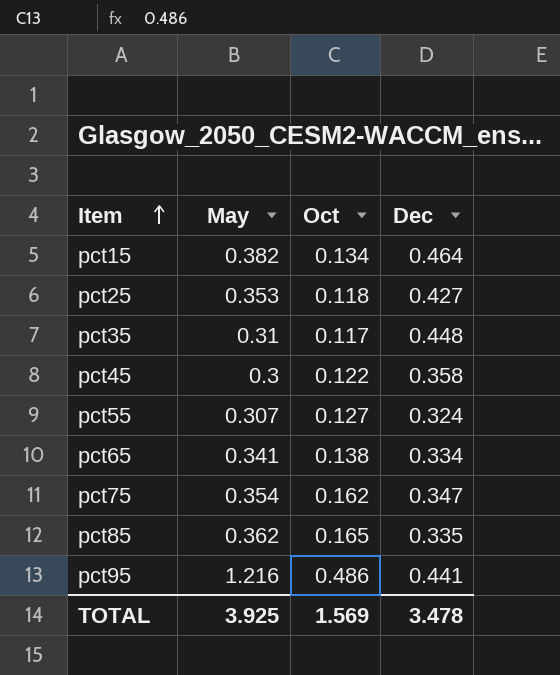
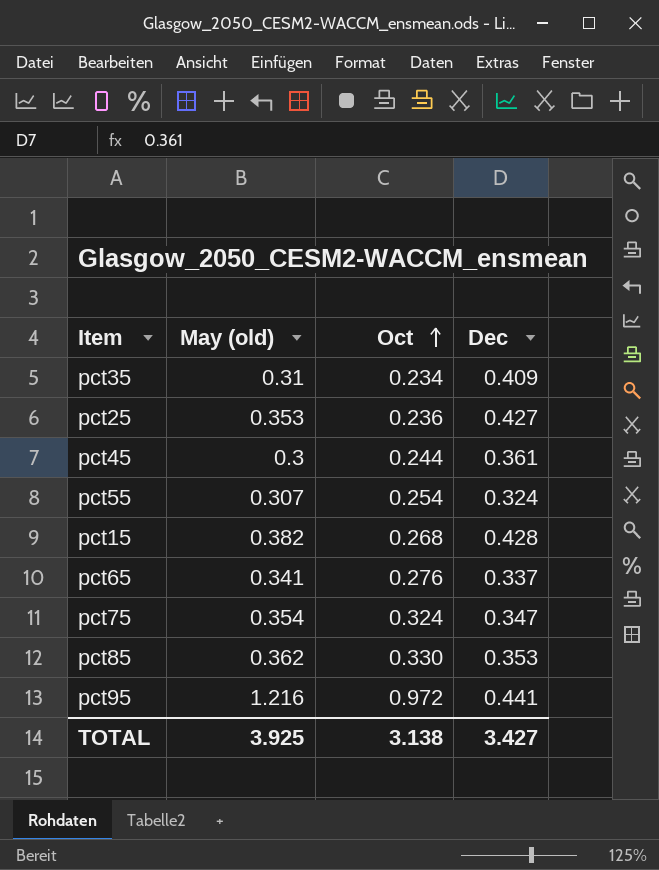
row order: Item ascending -> Oct ascending
column name: May -> May (old)
pct35 | Oct: 0.117 -> 0.234
pct35 | Dec: 0.448 -> 0.409
pct25 | Oct: 0.118 -> 0.236
pct45 | Oct: 0.122 -> 0.244
pct45 | Dec: 0.358 -> 0.361
pct55 | Oct: 0.127 -> 0.254
pct15 | Oct: 0.134 -> 0.268
pct15 | Dec: 0.464 -> 0.428
pct65 | Oct: 0.138 -> 0.276
pct65 | Dec: 0.334 -> 0.337
pct75 | Oct: 0.162 -> 0.324
pct85 | Oct: 0.165 -> 0.330
pct85 | Dec: 0.335 -> 0.353
pct95 | Oct: 0.486 -> 0.972
TOTAL | Oct: 1.569 -> 3.138
TOTAL | Dec: 3.478 -> 3.427

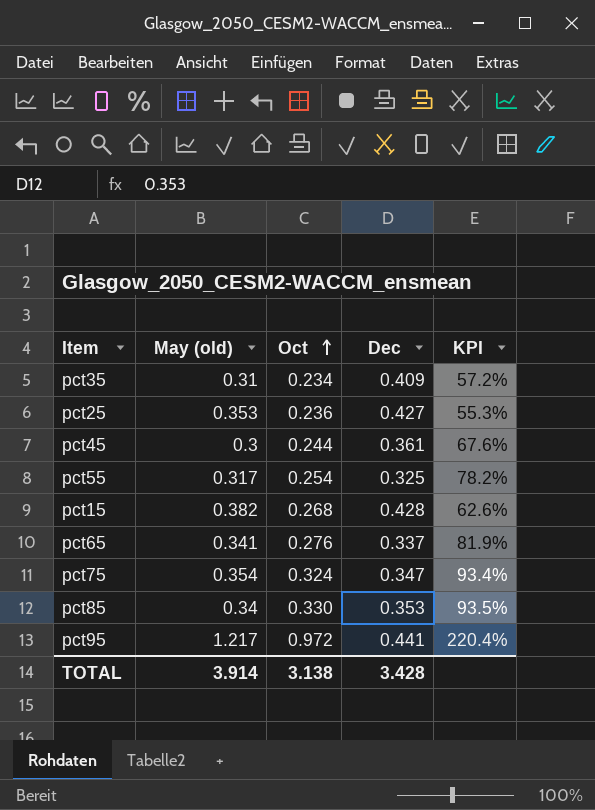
column KPI | formula: none -> [Oct] / [Dec]
pct55 | May (old): 0.307 -> 0.317
pct55 | Dec: 0.324 -> 0.325
pct85 | May (old): 0.362 -> 0.34
pct95 | May (old): 1.216 -> 1.217
TOTAL | May (old): 3.925 -> 3.914
TOTAL | Dec: 3.427 -> 3.428

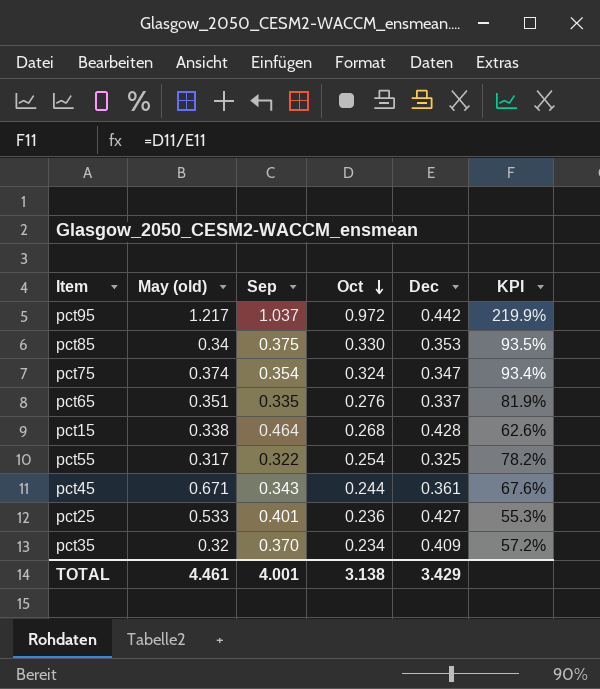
row order: Oct ascending -> Oct descending
column Sep | position: none -> 3
pct95 | Dec: 0.441 -> 0.442
pct95 | KPI: 220.4% -> 219.9%
pct75 | May (old): 0.354 -> 0.374
pct65 | May (old): 0.341 -> 0.351
pct15 | May (old): 0.382 -> 0.338
pct45 | May (old): 0.3 -> 0.671
pct25 | May (old): 0.353 -> 0.533
pct35 | May (old): 0.31 -> 0.32
TOTAL | May (old): 3.914 -> 4.461
TOTAL | Dec: 3.428 -> 3.429

